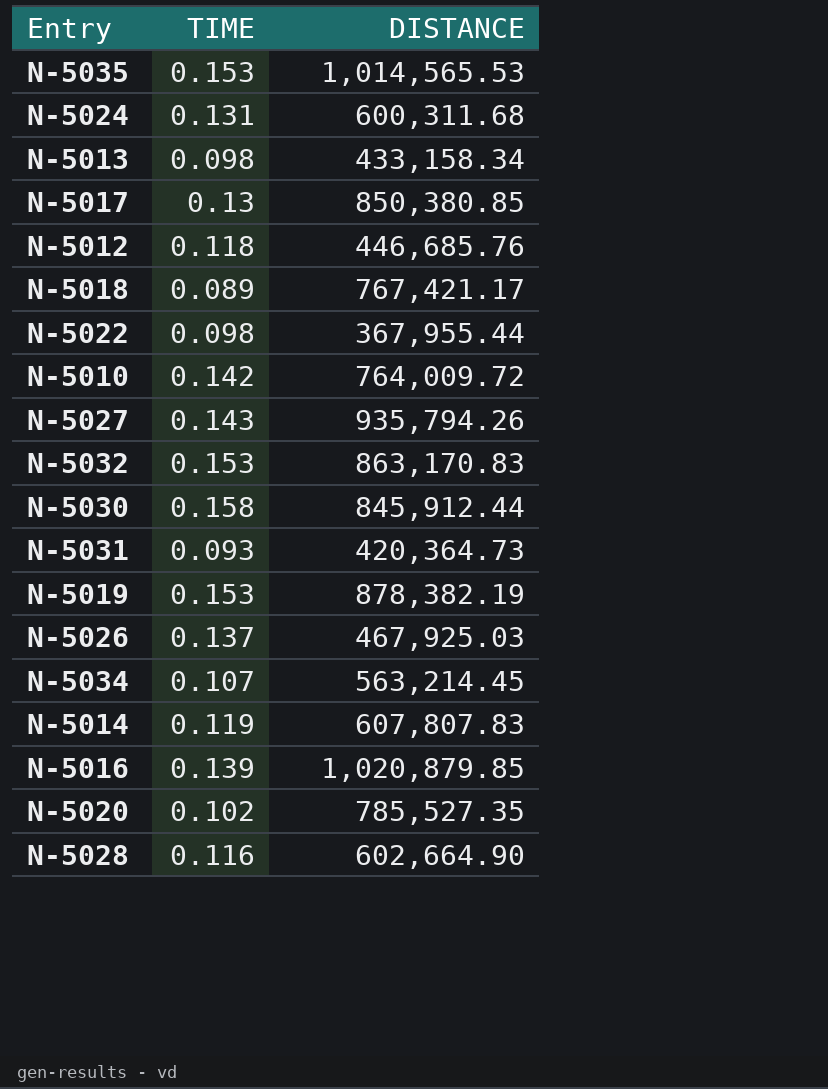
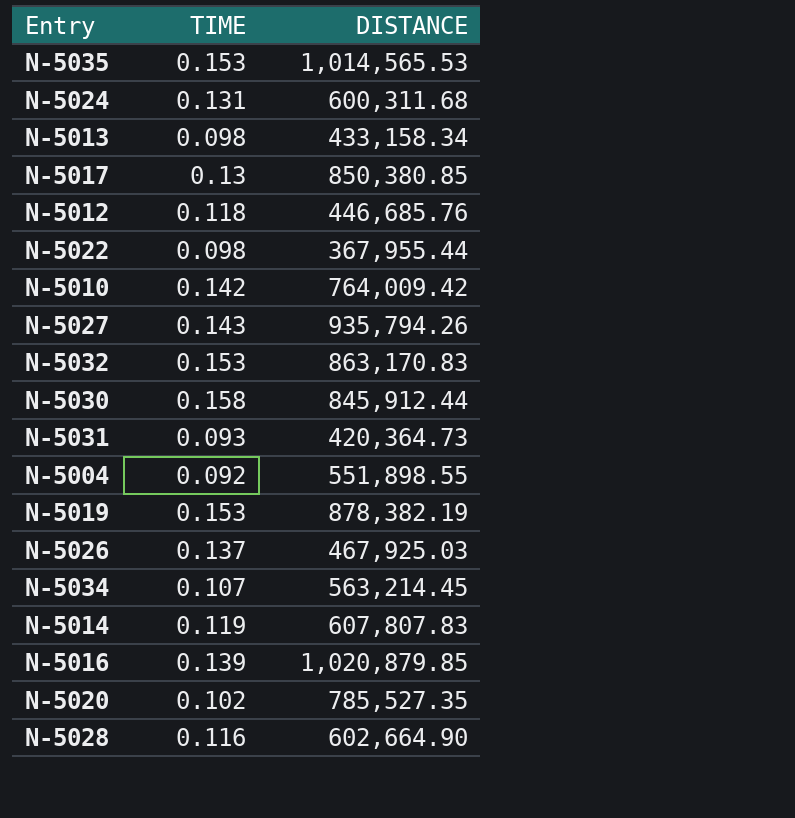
row N-5018: 0.089 | 767,421.17 -> none
N-5010 | DISTANCE: 764,009.72 -> 764,009.42
row N-5004: none -> 0.092 | 551,898.55

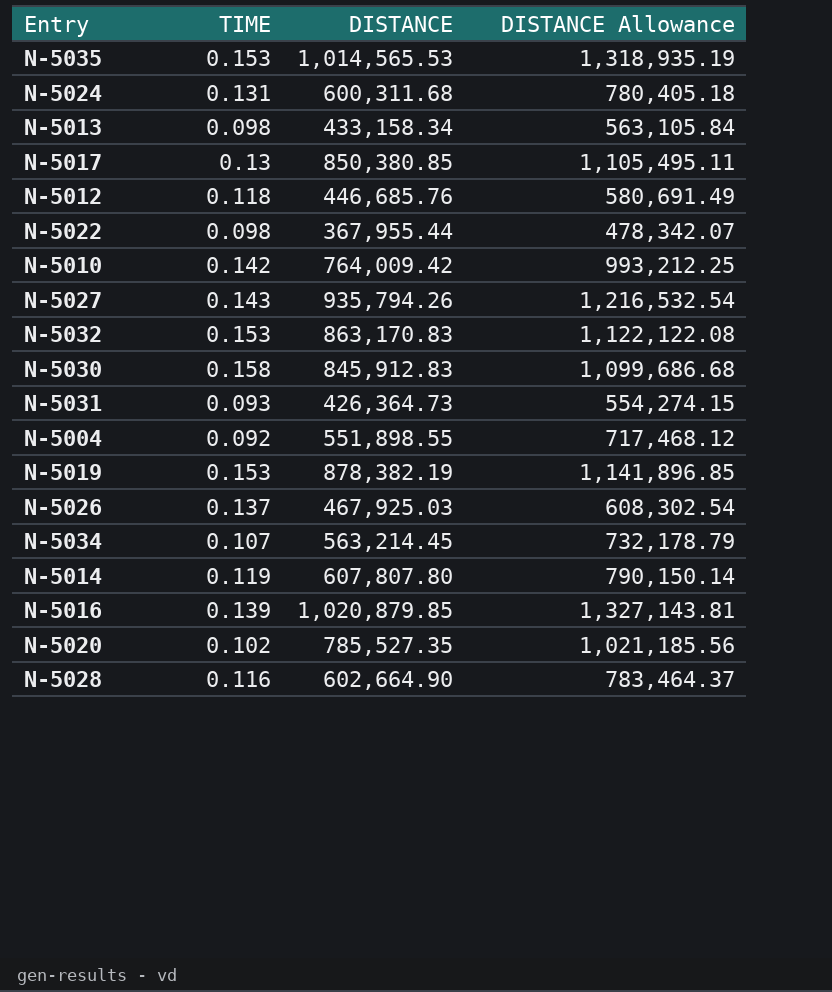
column DISTANCE Allowance | formula: none -> [DISTANCE] * 1.3
N-5030 | DISTANCE: 845,912.44 -> 845,912.83
N-5031 | DISTANCE: 420,364.73 -> 426,364.73
N-5014 | DISTANCE: 607,807.83 -> 607,807.80

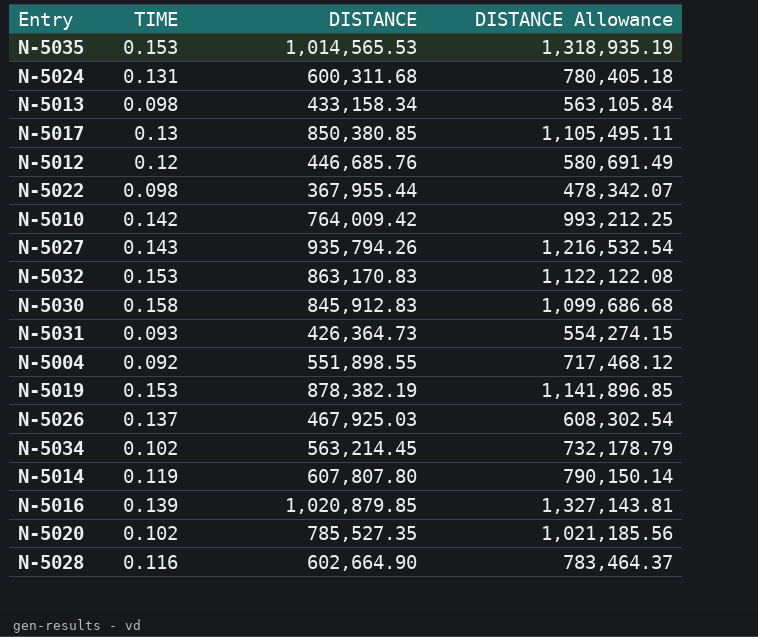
N-5012 | TIME: 0.118 -> 0.12
N-5034 | TIME: 0.107 -> 0.102

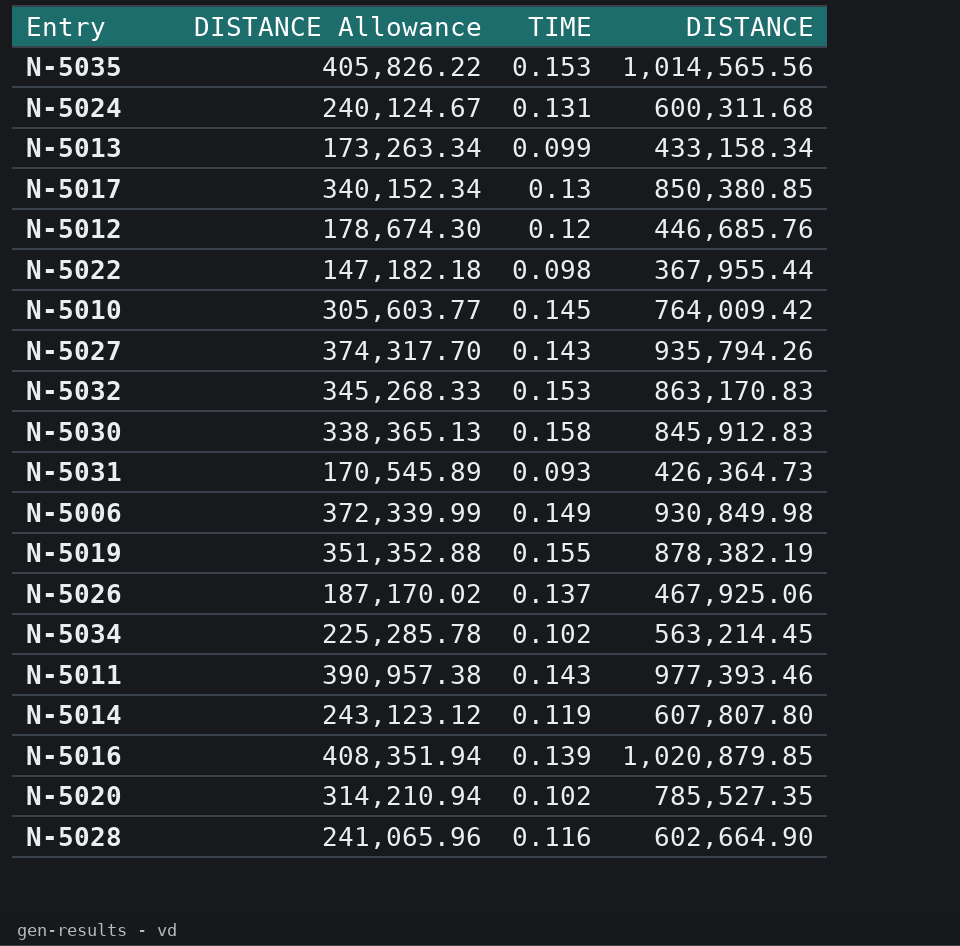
column DISTANCE Allowance | formula: [DISTANCE] * 1.3 -> [DISTANCE] * 0.4
column DISTANCE Allowance | position: 4 -> 2
row N-5004: 0.092 | 551,898.55 | 717,468.12 -> none
N-5035 | DISTANCE: 1,014,565.53 -> 1,014,565.56
N-5013 | TIME: 0.098 -> 0.099
N-5010 | TIME: 0.142 -> 0.145
row N-5006: none -> 372,339.99 | 0.149 | 930,849.98
N-5019 | TIME: 0.153 -> 0.155
N-5026 | DISTANCE: 467,925.03 -> 467,925.06
row N-5011: none -> 390,957.38 | 0.143 | 977,393.46

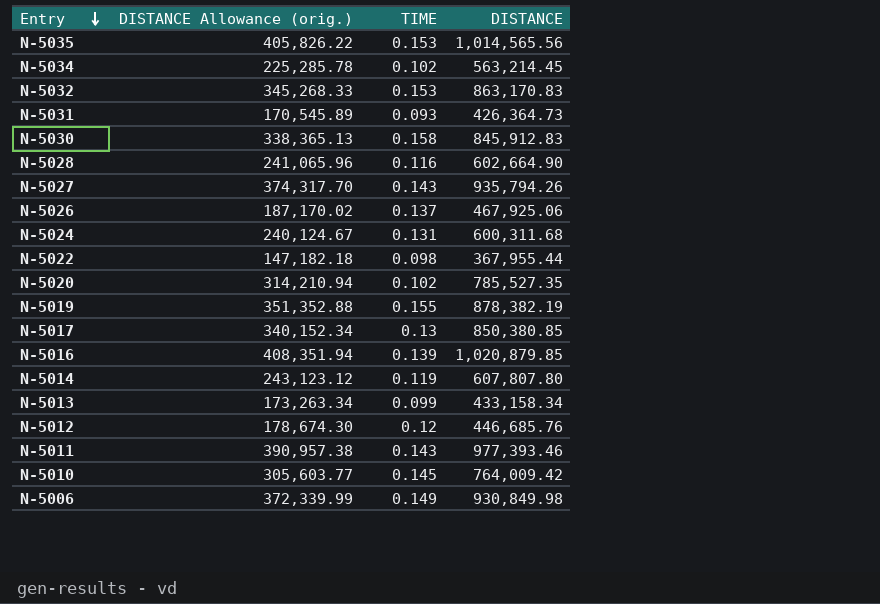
row order: none -> Entry descending
column name: DISTANCE Allowance -> DISTANCE Allowance (orig.)

